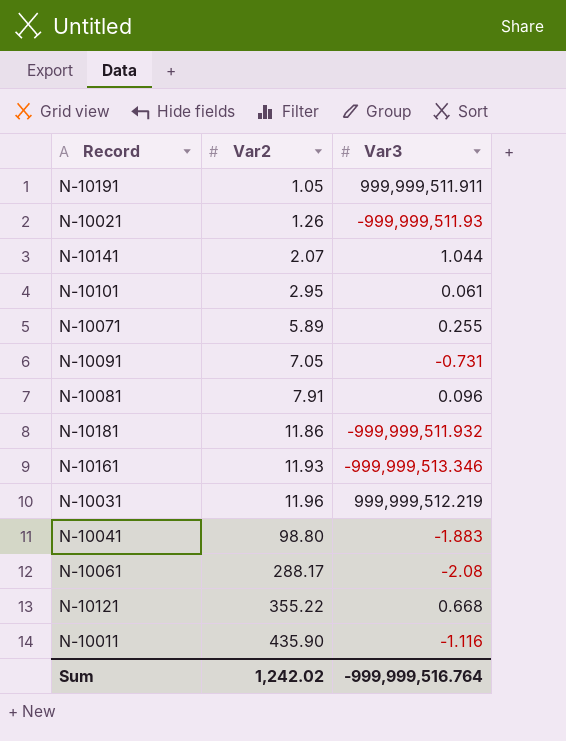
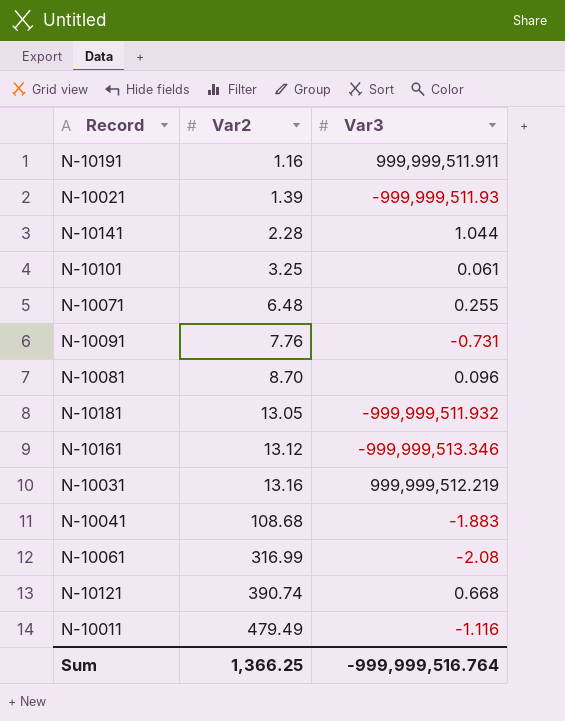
N-10191 | Var2: 1.05 -> 1.16
N-10021 | Var2: 1.26 -> 1.39
N-10141 | Var2: 2.07 -> 2.28
N-10101 | Var2: 2.95 -> 3.25
N-10071 | Var2: 5.89 -> 6.48
N-10091 | Var2: 7.05 -> 7.76
N-10081 | Var2: 7.91 -> 8.70
N-10181 | Var2: 11.86 -> 13.05
N-10161 | Var2: 11.93 -> 13.12
N-10031 | Var2: 11.96 -> 13.16
N-10041 | Var2: 98.80 -> 108.68
N-10061 | Var2: 288.17 -> 316.99
N-10121 | Var2: 355.22 -> 390.74
N-10011 | Var2: 435.90 -> 479.49
Sum | Var2: 1,242.02 -> 1,366.25

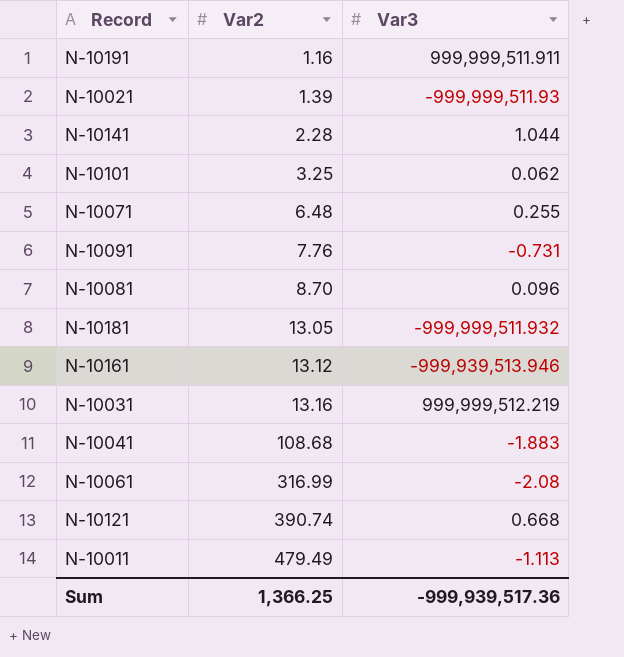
N-10101 | Var3: 0.061 -> 0.062
N-10161 | Var3: -999,999,513.346 -> -999,939,513.946
N-10011 | Var3: -1.116 -> -1.113
Sum | Var3: -999,999,516.764 -> -999,939,517.36

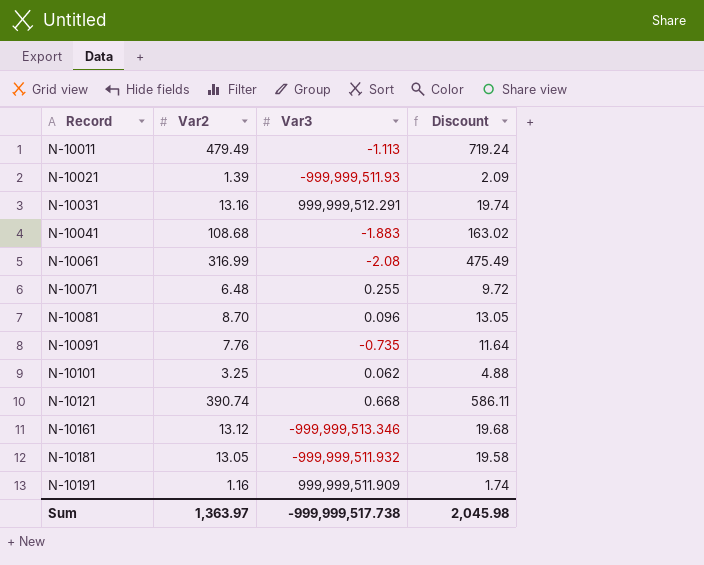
row order: Var2 ascending -> Record ascending
column Discount | formula: none -> [Var2] * 1.5
row N-10141: 2.28 | 1.044 -> none
N-10031 | Var3: 999,999,512.219 -> 999,999,512.291
N-10091 | Var3: -0.731 -> -0.735
N-10161 | Var3: -999,939,513.946 -> -999,999,513.346
N-10191 | Var3: 999,999,511.911 -> 999,999,511.909
Sum | Var2: 1,366.25 -> 1,363.97
Sum | Var3: -999,939,517.36 -> -999,999,517.738

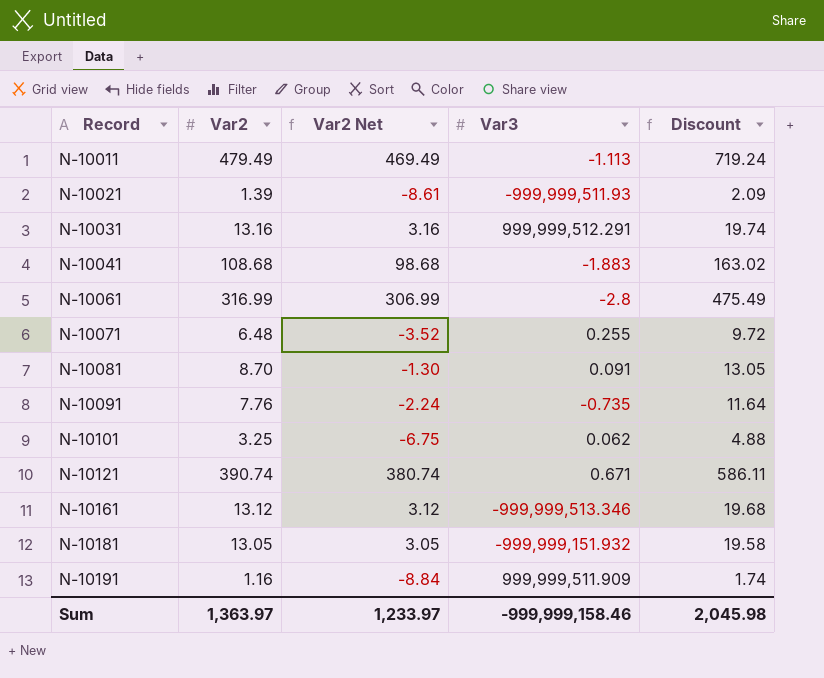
column Var2 Net | formula: none -> [Var2] - 10
N-10061 | Var3: -2.08 -> -2.8
N-10081 | Var3: 0.096 -> 0.091
N-10121 | Var3: 0.668 -> 0.671
N-10181 | Var3: -999,999,511.932 -> -999,999,151.932
Sum | Var3: -999,999,517.738 -> -999,999,158.46

